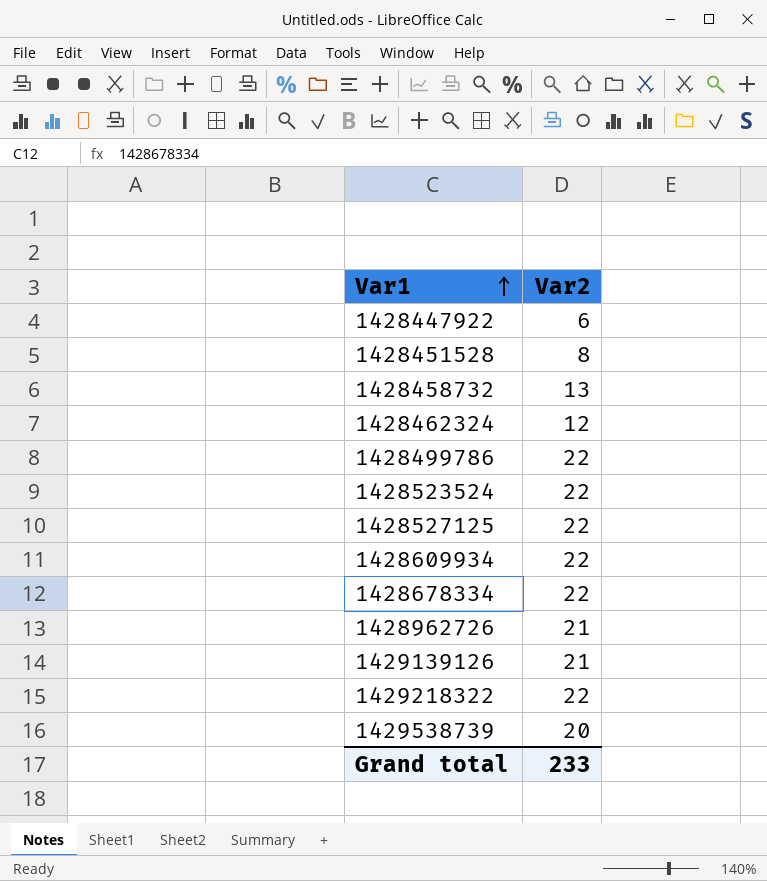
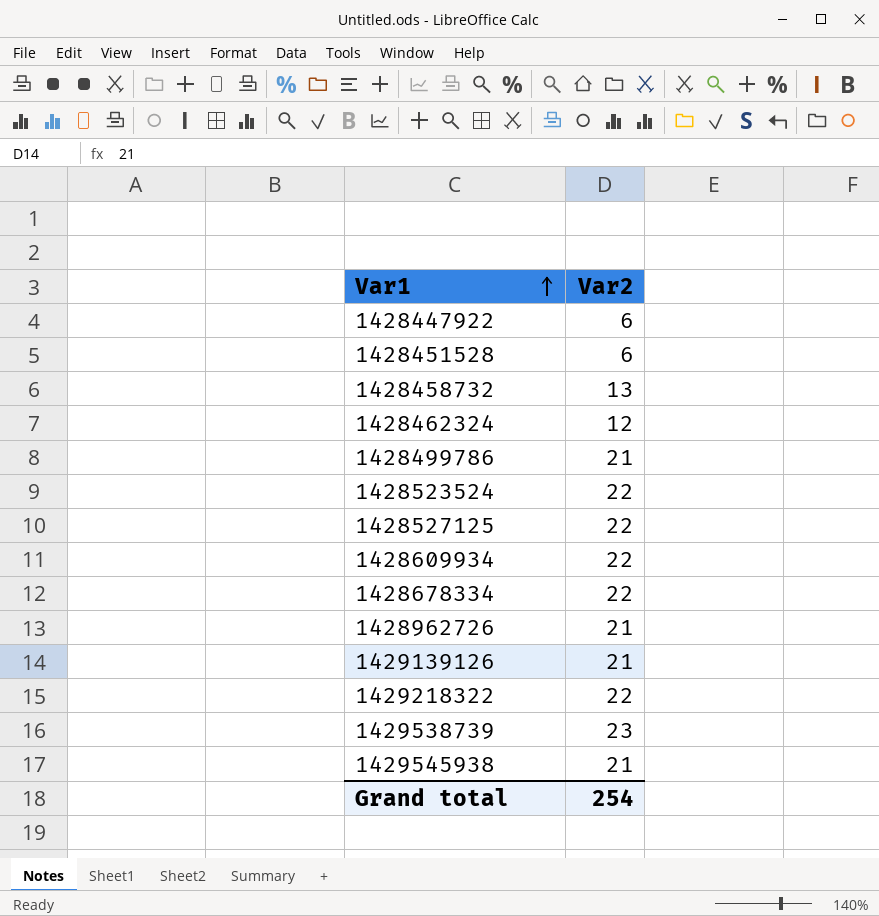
1428451528 | Var2: 8 -> 6
1428499786 | Var2: 22 -> 21
1429538739 | Var2: 20 -> 23
row 1429545938: none -> 21
Grand total | Var2: 233 -> 254

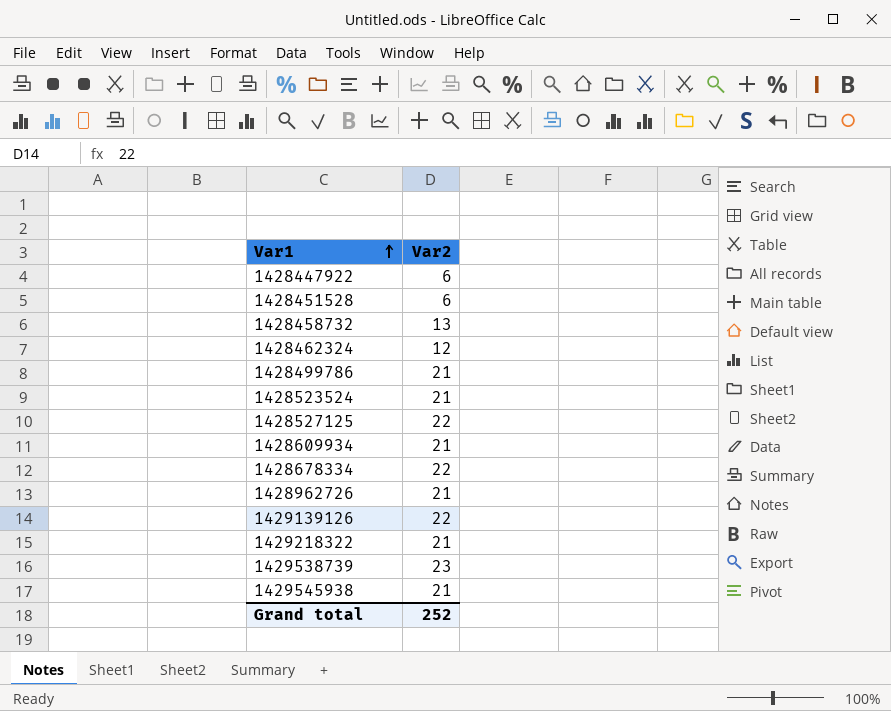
1428523524 | Var2: 22 -> 21
1428609934 | Var2: 22 -> 21
1429139126 | Var2: 21 -> 22
1429218322 | Var2: 22 -> 21
Grand total | Var2: 254 -> 252

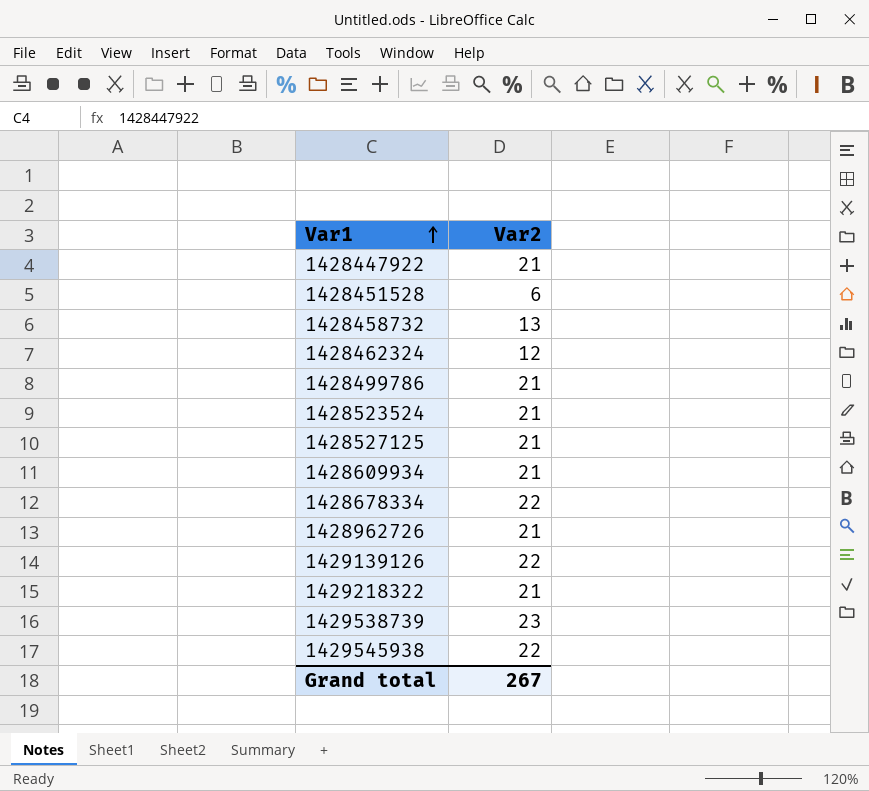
1428447922 | Var2: 6 -> 21
1428527125 | Var2: 22 -> 21
1429545938 | Var2: 21 -> 22
Grand total | Var2: 252 -> 267

